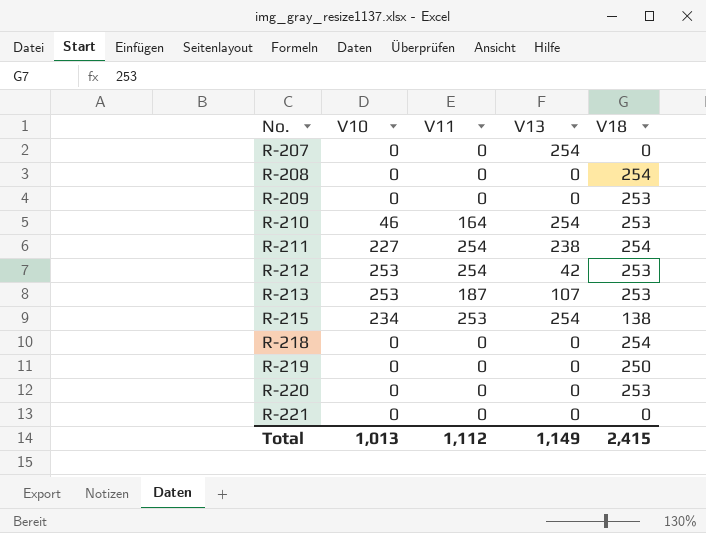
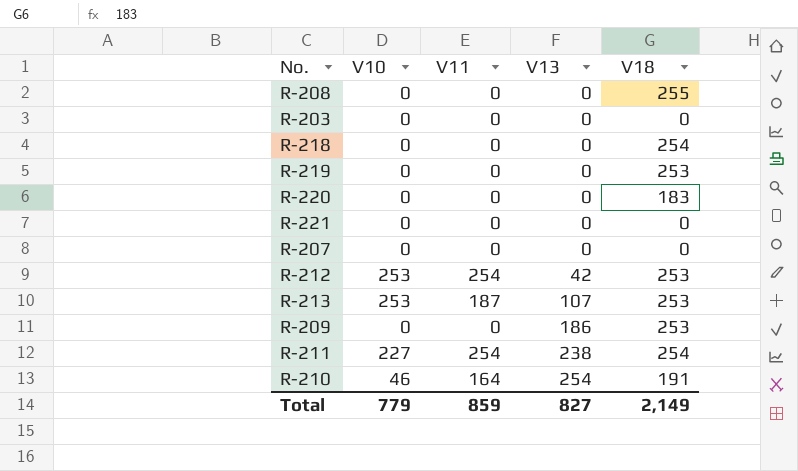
row order: No. ascending -> V13 ascending
row R-215: 234 | 253 | 254 | 138 -> none
R-208 | V18: 254 -> 255
row R-203: none -> 0 | 0 | 0 | 0
R-219 | V18: 250 -> 253
R-220 | V18: 253 -> 183
R-207 | V13: 254 -> 0
R-209 | V13: 0 -> 186
R-210 | V18: 253 -> 191
Total | V10: 1,013 -> 779
Total | V11: 1,112 -> 859
Total | V13: 1,149 -> 827
Total | V18: 2,415 -> 2,149

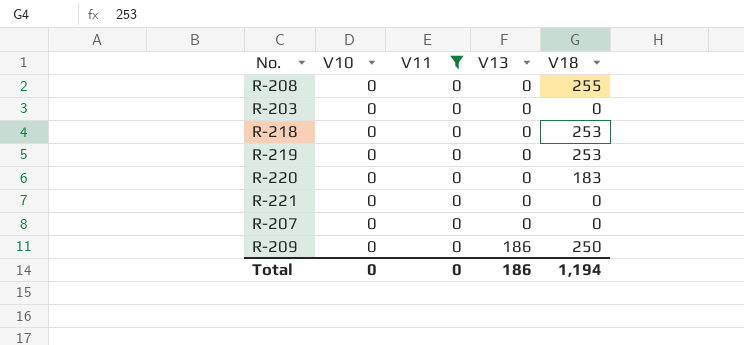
filter: none -> V11 = 0
R-218 | V18: 254 -> 253
R-209 | V18: 253 -> 250
Total | V10: 779 -> 0
Total | V11: 859 -> 0
Total | V13: 827 -> 186
Total | V18: 2,149 -> 1,194

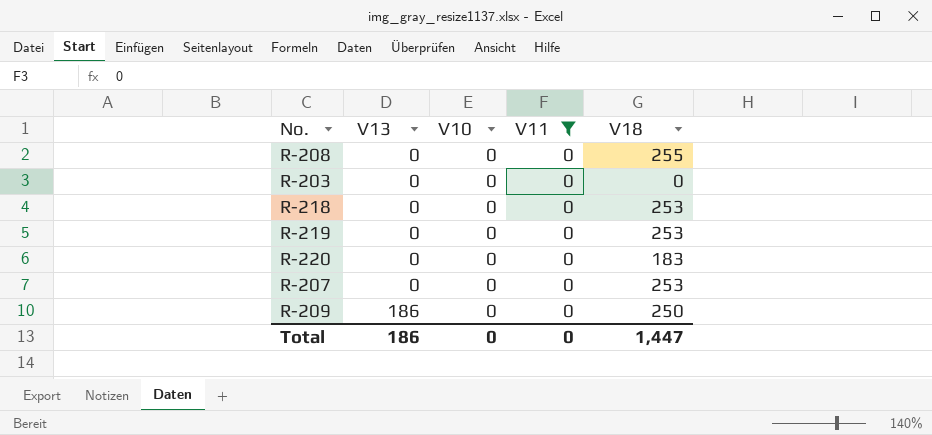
column V13 | position: 4 -> 2
row R-221: 0 | 0 | 0 | 0 -> none
R-207 | V18: 0 -> 253
Total | V18: 1,194 -> 1,447

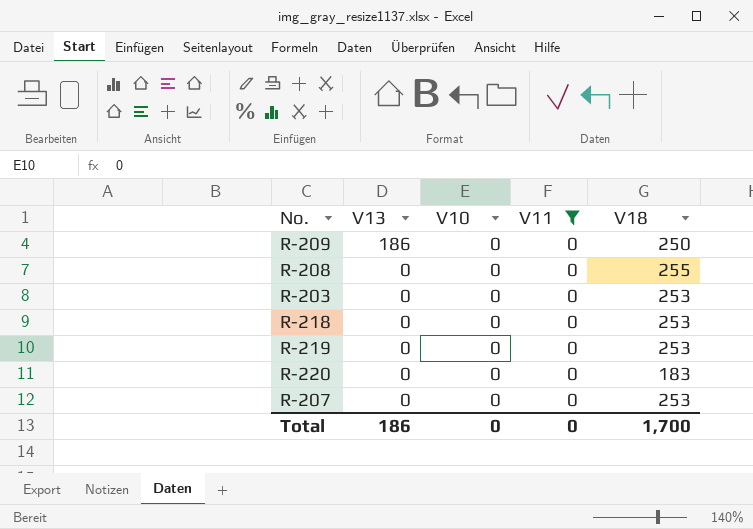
row order: V13 ascending -> V13 descending
R-203 | V18: 0 -> 253
Total | V18: 1,447 -> 1,700

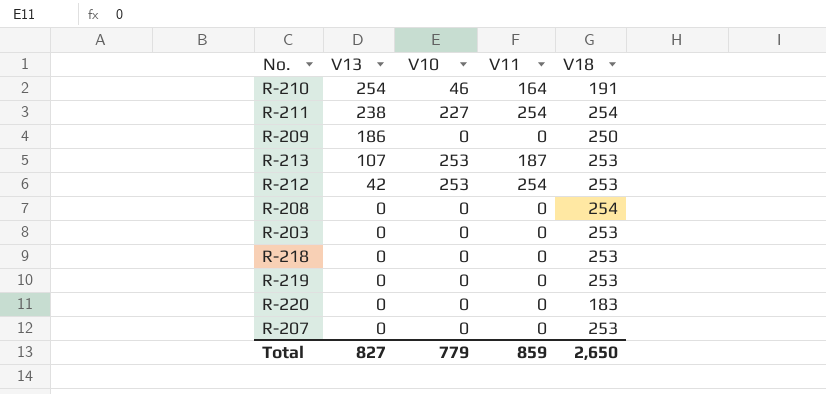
filter: V11 = 0 -> none
R-208 | V18: 255 -> 254
Total | V13: 186 -> 827
Total | V10: 0 -> 779
Total | V11: 0 -> 859
Total | V18: 1,700 -> 2,650

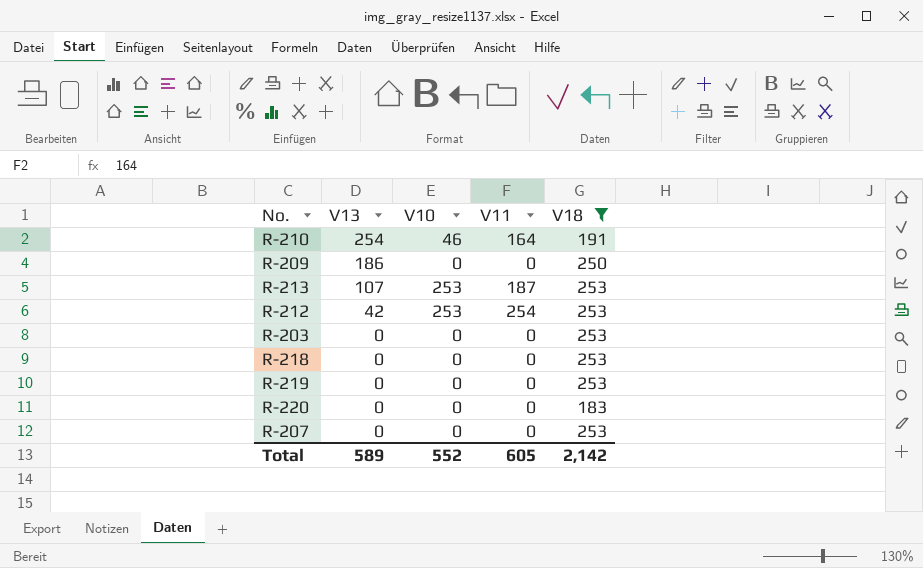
filter: none -> V18 != 254
Total | V13: 827 -> 589
Total | V10: 779 -> 552
Total | V11: 859 -> 605
Total | V18: 2,650 -> 2,142

